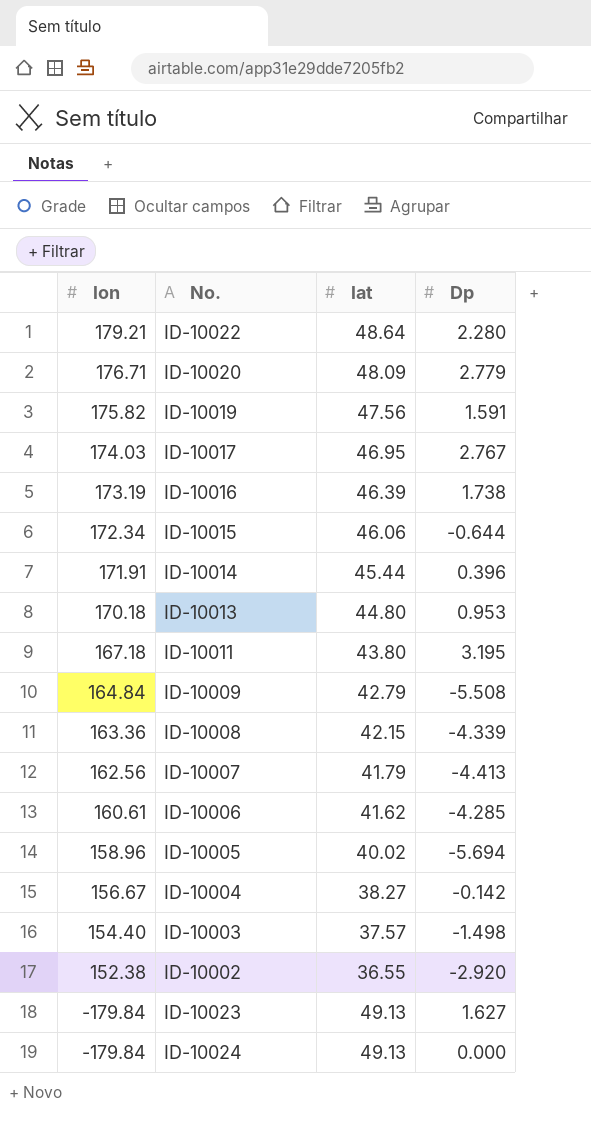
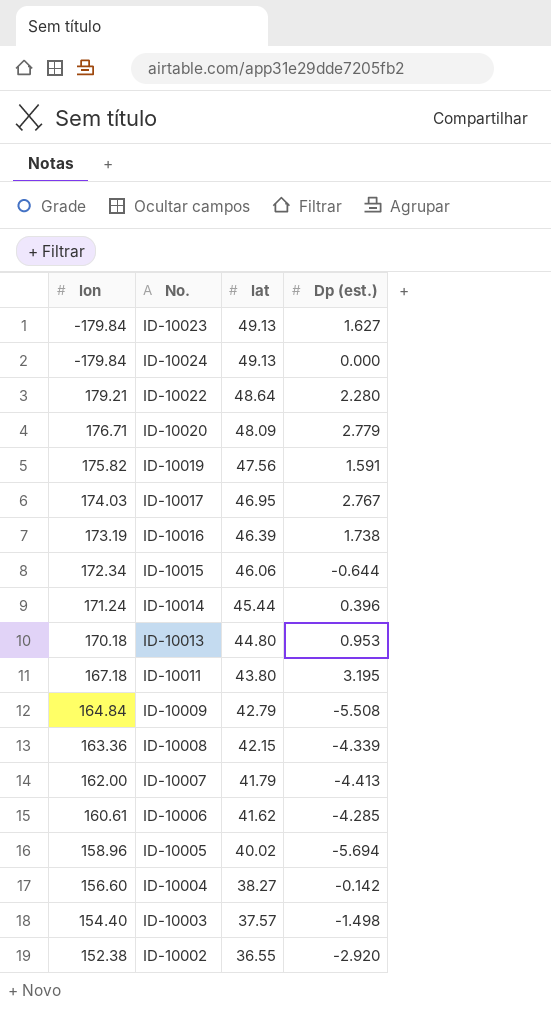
row order: lon descending -> lat descending
column name: Dp -> Dp (est.)
ID-10014 | lon: 171.91 -> 171.24
ID-10007 | lon: 162.56 -> 162.00
ID-10004 | lon: 156.67 -> 156.60

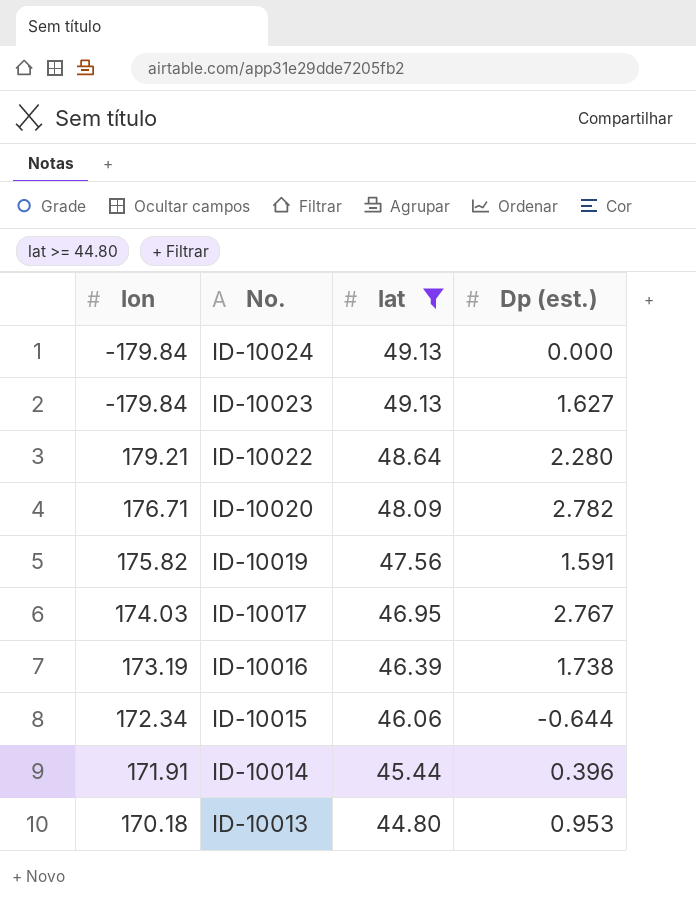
filter: none -> lat >= 44.80
row order: lat descending -> No. descending
ID-10020 | Dp (est.): 2.779 -> 2.782
ID-10014 | lon: 171.24 -> 171.91

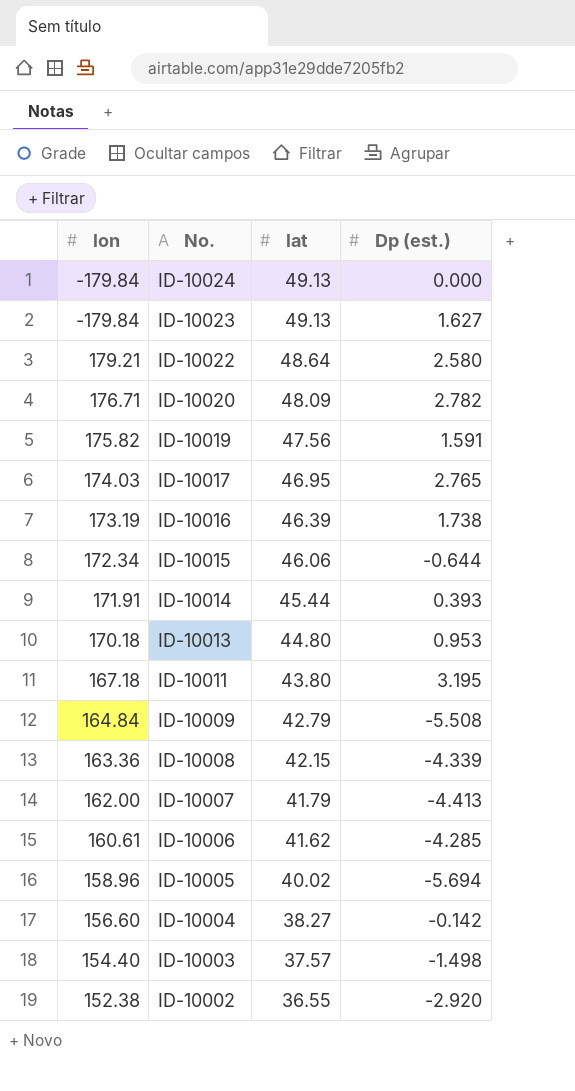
filter: lat >= 44.80 -> none
ID-10022 | Dp (est.): 2.280 -> 2.580
ID-10017 | Dp (est.): 2.767 -> 2.765
ID-10014 | Dp (est.): 0.396 -> 0.393

